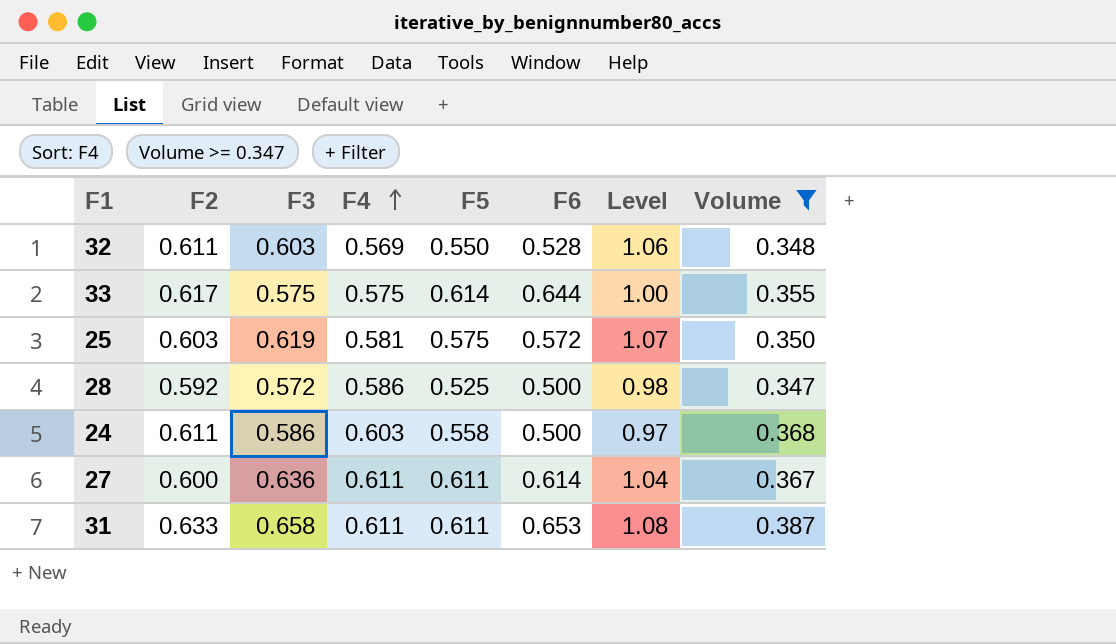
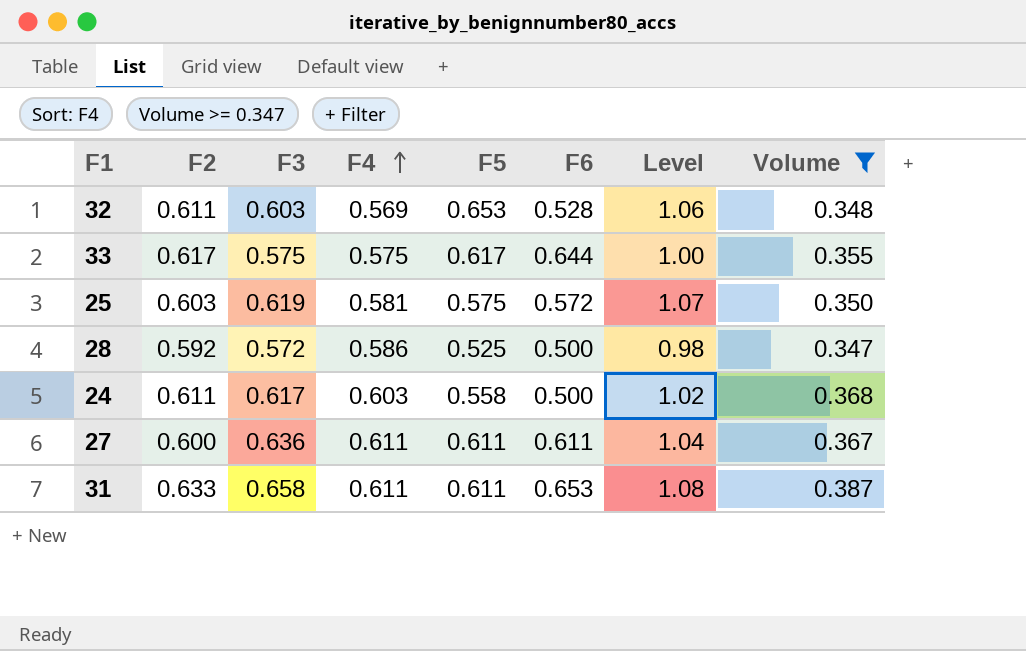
32 | F5: 0.550 -> 0.653
33 | F5: 0.614 -> 0.617
24 | F3: 0.586 -> 0.617
24 | Level: 0.97 -> 1.02
27 | F6: 0.614 -> 0.611

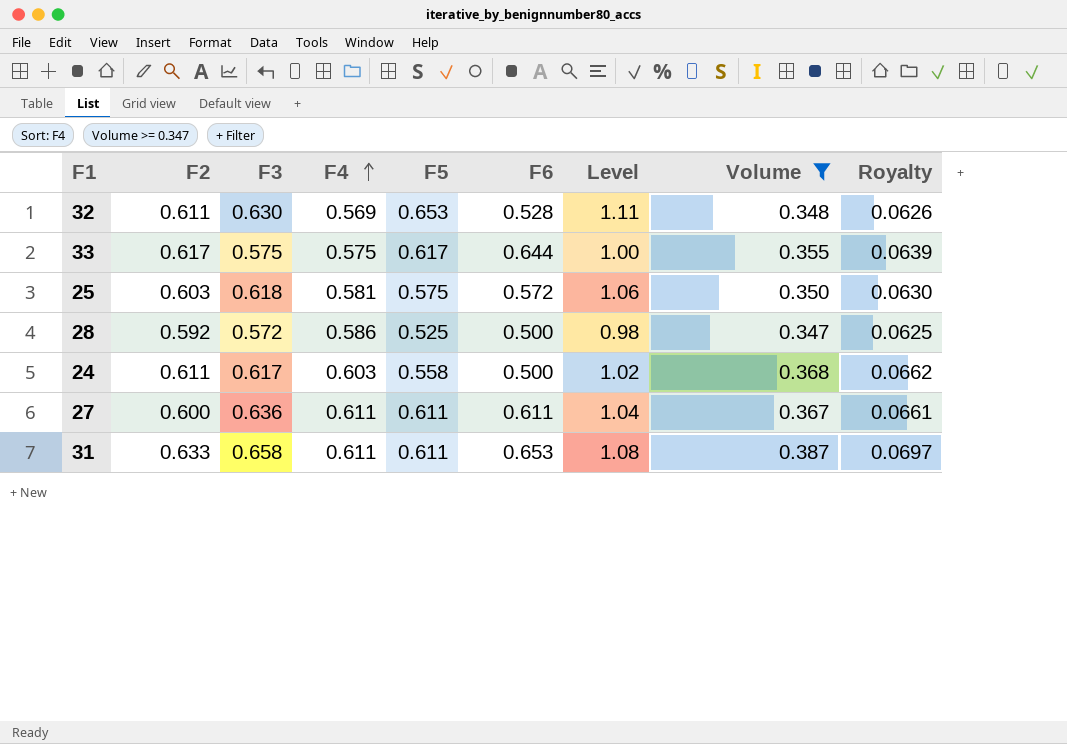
column Royalty | formula: none -> [Volume] * 0.18
32 | F3: 0.603 -> 0.630
32 | Level: 1.06 -> 1.11
25 | F3: 0.619 -> 0.618
25 | Level: 1.07 -> 1.06

